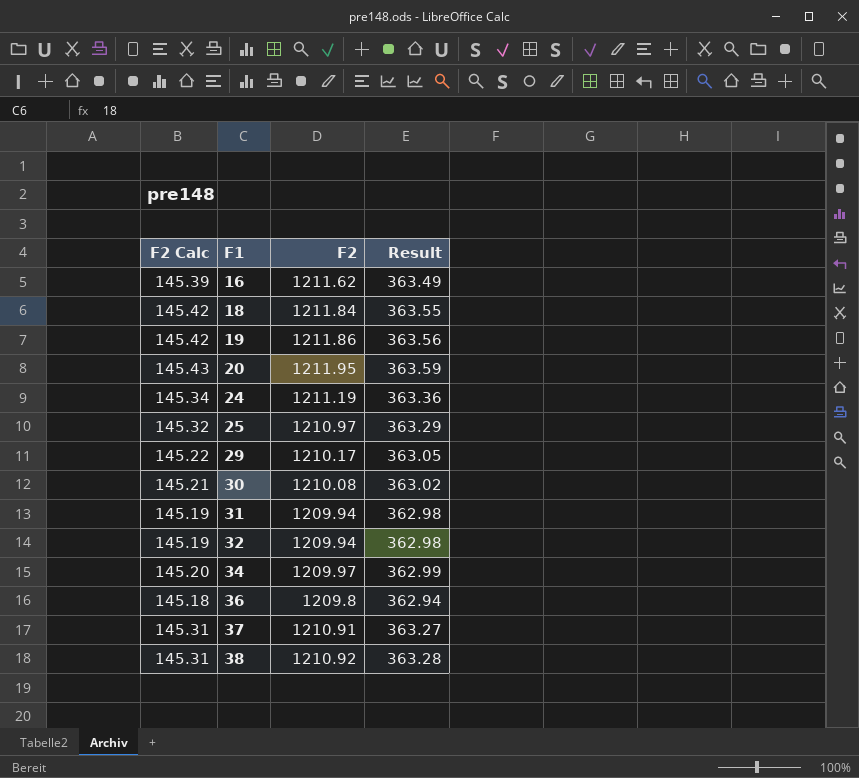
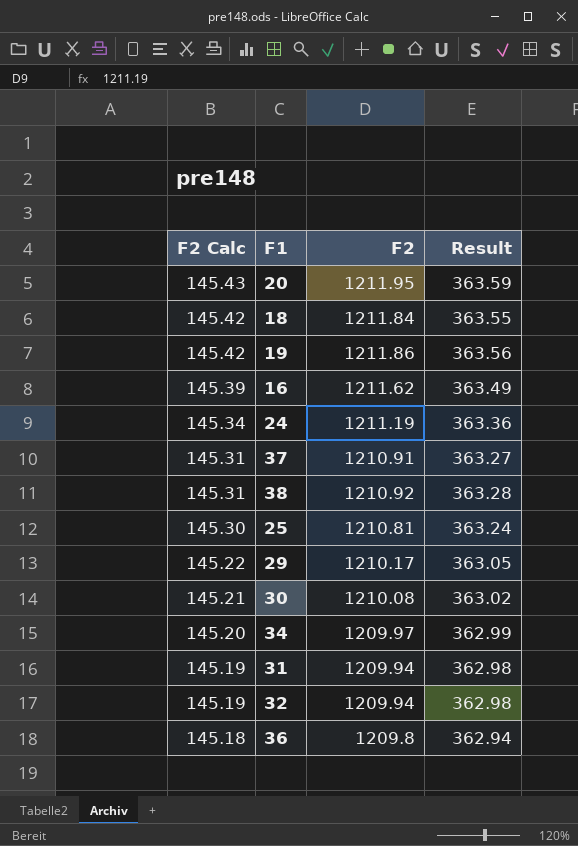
row order: F1 ascending -> F2 Calc descending
25 | F2 Calc: 145.32 -> 145.30
25 | F2: 1210.97 -> 1210.81
25 | Result: 363.29 -> 363.24

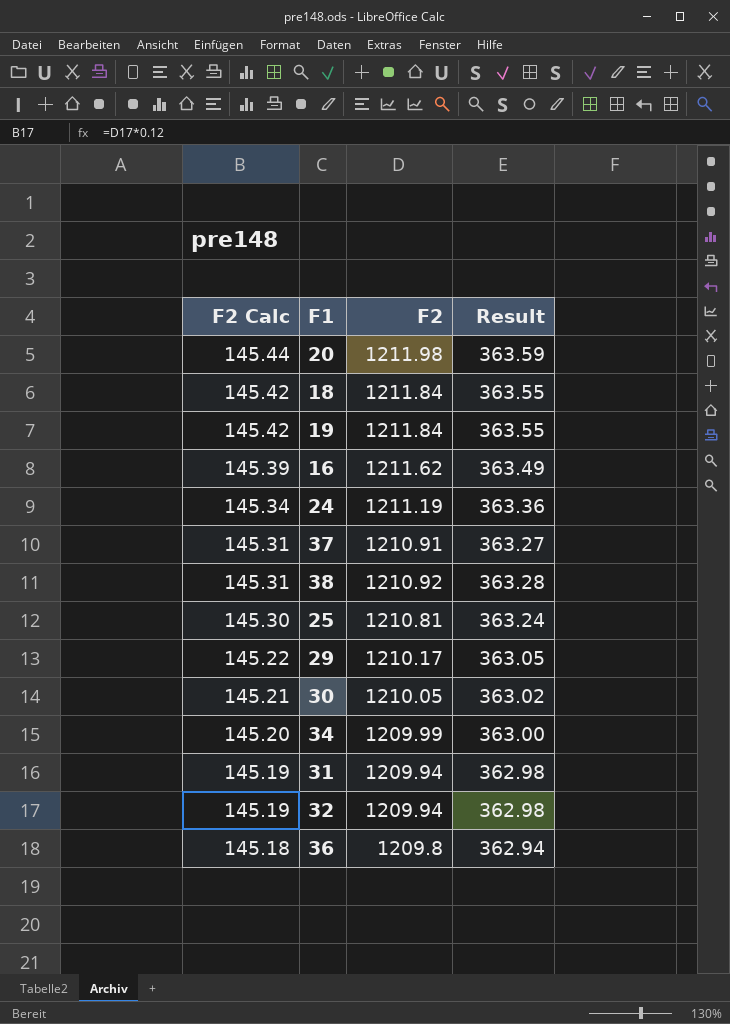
20 | F2 Calc: 145.43 -> 145.44
20 | F2: 1211.95 -> 1211.98
19 | F2: 1211.86 -> 1211.84
19 | Result: 363.56 -> 363.55
30 | F2: 1210.08 -> 1210.05
34 | F2: 1209.97 -> 1209.99
34 | Result: 362.99 -> 363.00

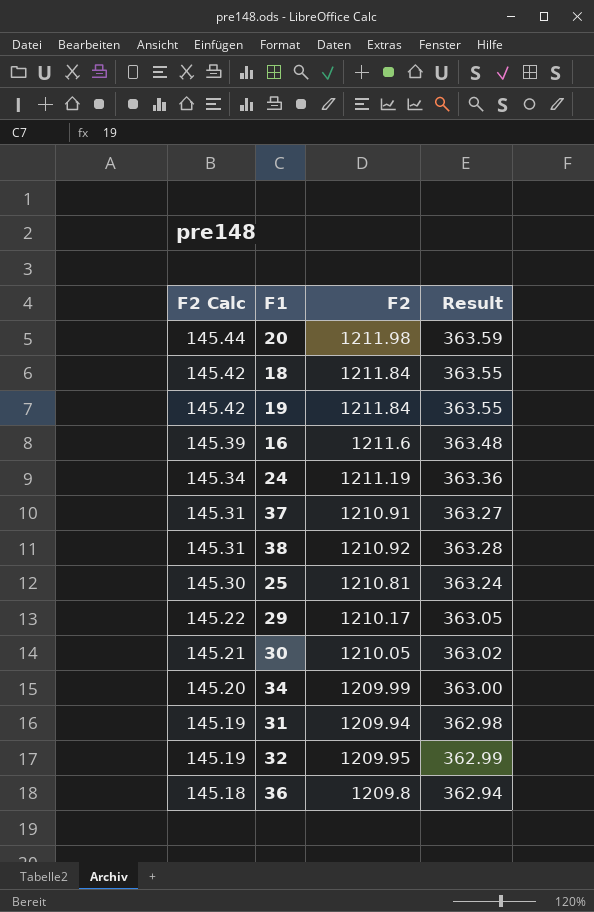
16 | F2: 1211.62 -> 1211.6
16 | Result: 363.49 -> 363.48
32 | F2: 1209.94 -> 1209.95
32 | Result: 362.98 -> 362.99

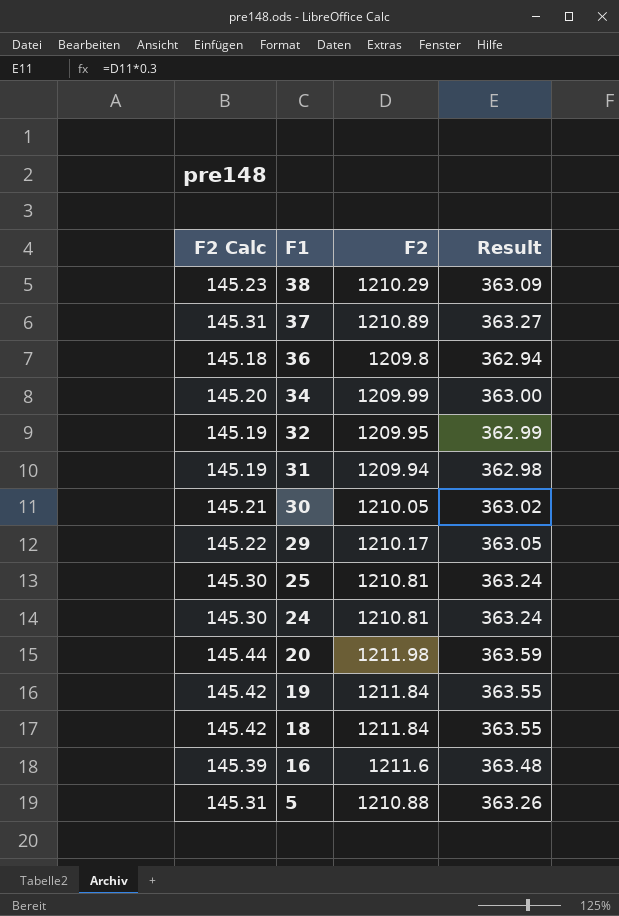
row order: F2 Calc descending -> F1 descending
38 | F2 Calc: 145.31 -> 145.23
38 | F2: 1210.92 -> 1210.29
38 | Result: 363.28 -> 363.09
37 | F2: 1210.91 -> 1210.89
24 | F2 Calc: 145.34 -> 145.30
24 | F2: 1211.19 -> 1210.81
24 | Result: 363.36 -> 363.24
row 5: none -> 145.31 | 1210.88 | 363.26

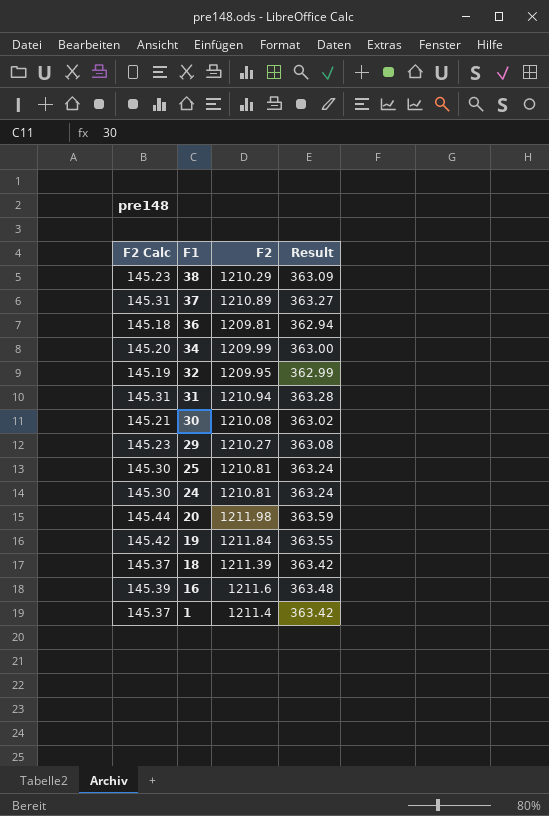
row 5: 145.31 | 1210.88 | 363.26 -> none
36 | F2: 1209.8 -> 1209.81
31 | F2 Calc: 145.19 -> 145.31
31 | F2: 1209.94 -> 1210.94
31 | Result: 362.98 -> 363.28
30 | F2: 1210.05 -> 1210.08
29 | F2 Calc: 145.22 -> 145.23
29 | F2: 1210.17 -> 1210.27
29 | Result: 363.05 -> 363.08
18 | F2 Calc: 145.42 -> 145.37
18 | F2: 1211.84 -> 1211.39
18 | Result: 363.55 -> 363.42
row 1: none -> 145.37 | 1211.4 | 363.42

